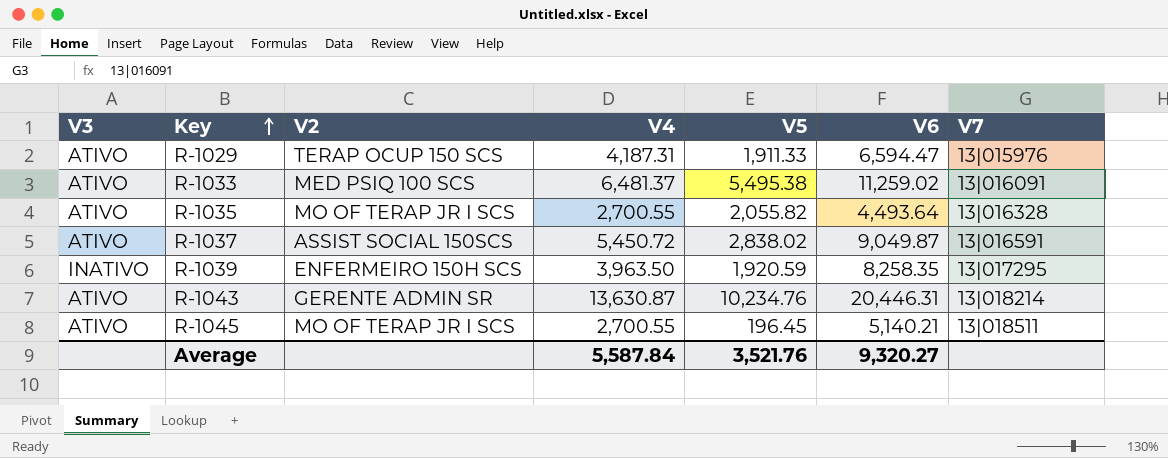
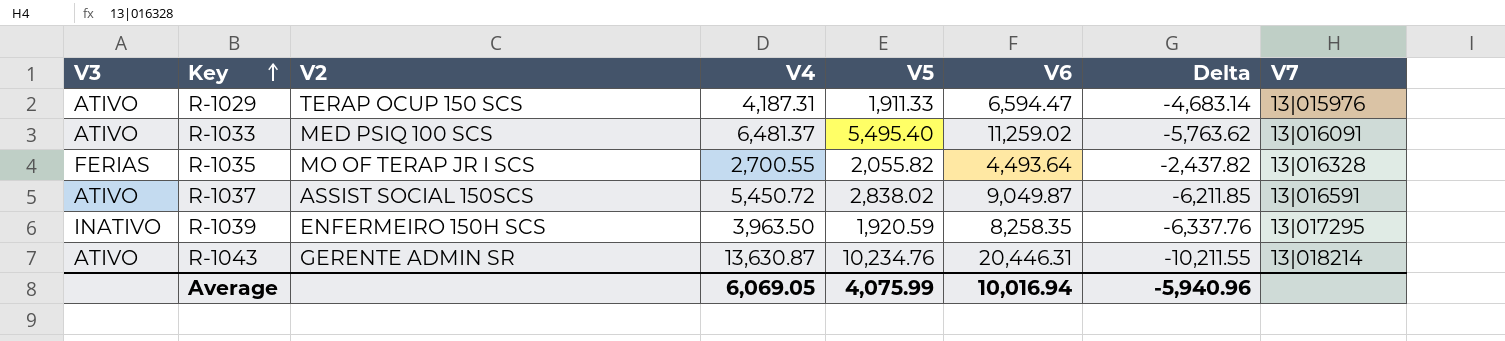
column Delta | formula: none -> [V5] - [V6]
row R-1045: ATIVO | MO OF TERAP JR I SCS | 2,700.55 | 196.45 | 5,140.21 | 13|018511 -> none
R-1033 | V5: 5,495.38 -> 5,495.40
R-1035 | V3: ATIVO -> FERIAS
Average | V4: 5,587.84 -> 6,069.05
Average | V5: 3,521.76 -> 4,075.99
Average | V6: 9,320.27 -> 10,016.94

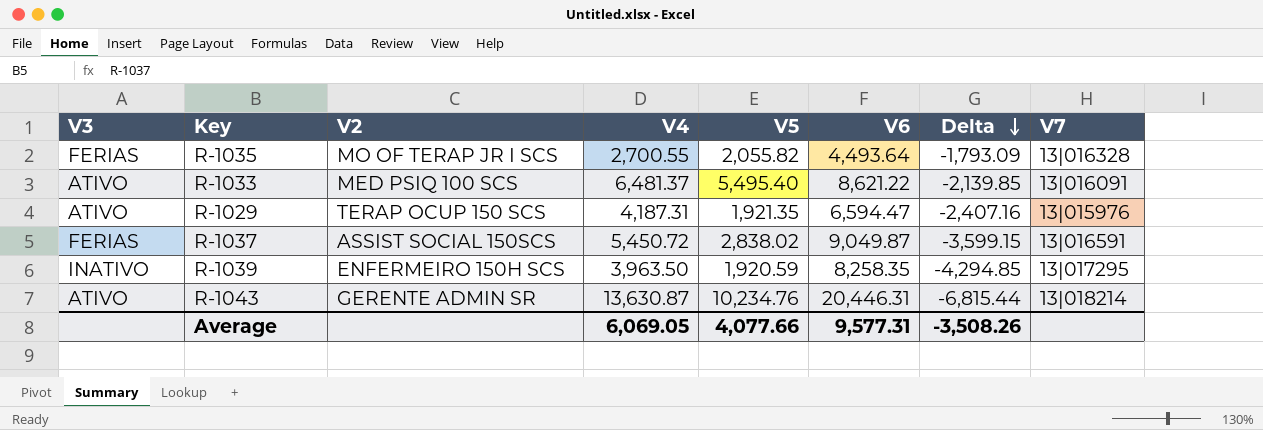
row order: Key ascending -> Delta descending
column Delta | formula: [V5] - [V6] -> [V4] - [V6]
R-1033 | V6: 11,259.02 -> 8,621.22
R-1029 | V5: 1,911.33 -> 1,921.35
R-1037 | V3: ATIVO -> FERIAS
Average | V5: 4,075.99 -> 4,077.66
Average | V6: 10,016.94 -> 9,577.31
Average | Delta: -5,940.96 -> -3,508.26

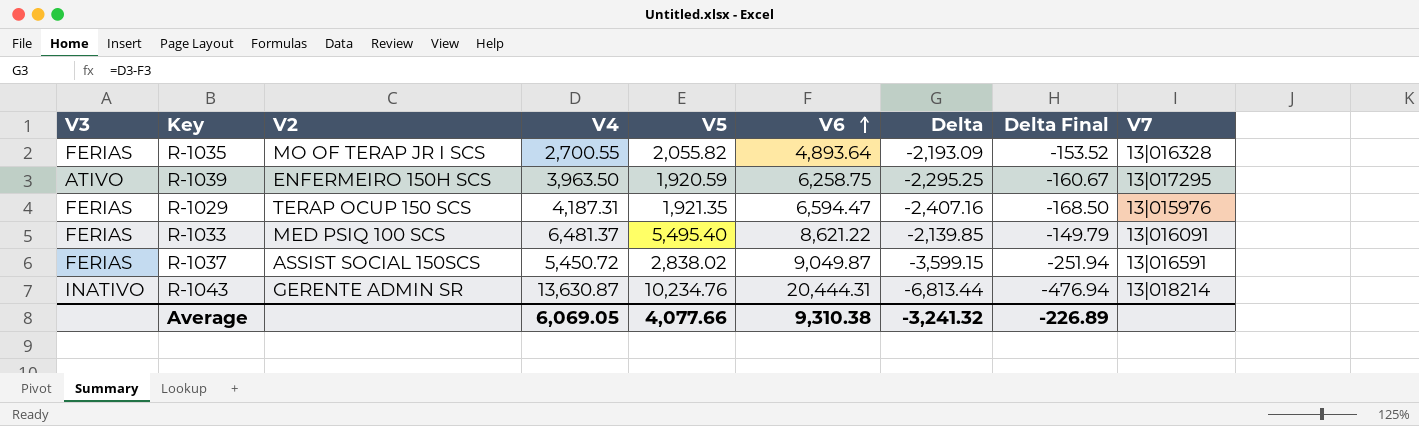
row order: Delta descending -> V6 ascending
column Delta Final | formula: none -> [Delta] * 0.07
R-1035 | V6: 4,493.64 -> 4,893.64
R-1035 | Delta: -1,793.09 -> -2,193.09
R-1039 | V3: INATIVO -> ATIVO
R-1039 | V6: 8,258.35 -> 6,258.75
R-1039 | Delta: -4,294.85 -> -2,295.25
R-1029 | V3: ATIVO -> FERIAS
R-1033 | V3: ATIVO -> FERIAS
R-1043 | V3: ATIVO -> INATIVO
R-1043 | V6: 20,446.31 -> 20,444.31
R-1043 | Delta: -6,815.44 -> -6,813.44
Average | V6: 9,577.31 -> 9,310.38
Average | Delta: -3,508.26 -> -3,241.32

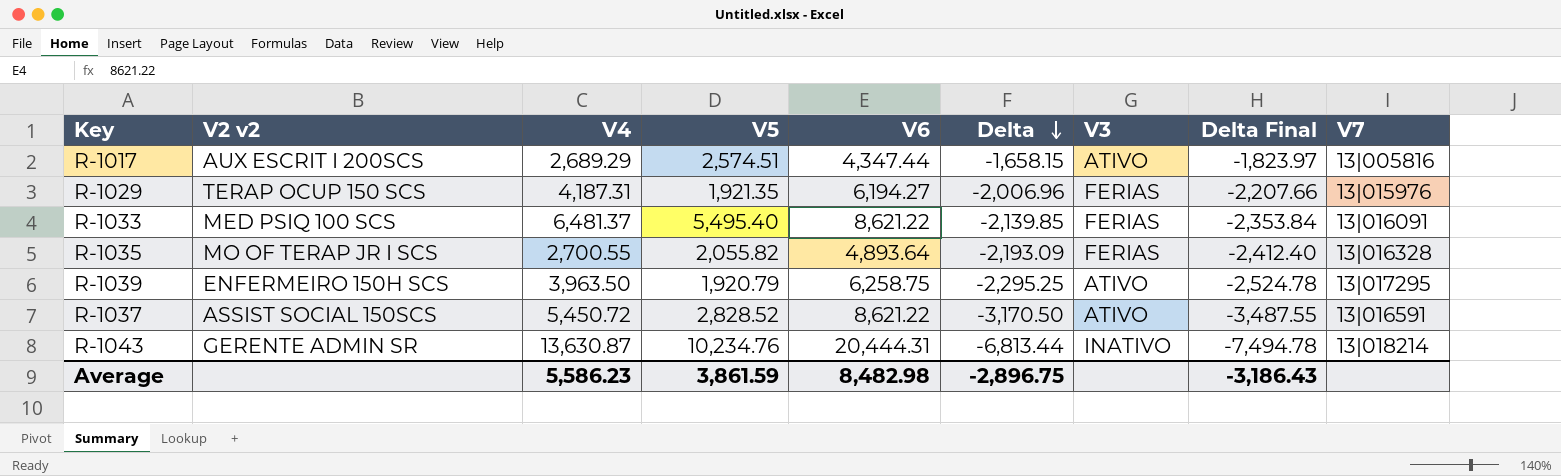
row order: V6 ascending -> Delta descending
column name: V2 -> V2 v2
column V3 | position: 1 -> 7
column Delta Final | formula: [Delta] * 0.07 -> [Delta] * 1.1
row R-1017: none -> AUX ESCRIT I 200SCS | 2,689.29 | 2,574.51 | 4,347.44 | -1,658.15 | ATIVO | -1,823.97 | 13|005816
R-1029 | V6: 6,594.47 -> 6,194.27
R-1029 | Delta: -2,407.16 -> -2,006.96
R-1039 | V5: 1,920.59 -> 1,920.79
R-1037 | V5: 2,838.02 -> 2,828.52
R-1037 | V6: 9,049.87 -> 8,621.22
R-1037 | Delta: -3,599.15 -> -3,170.50
R-1037 | V3: FERIAS -> ATIVO
Average | V4: 6,069.05 -> 5,586.23
Average | V5: 4,077.66 -> 3,861.59
Average | V6: 9,310.38 -> 8,482.98
Average | Delta: -3,241.32 -> -2,896.75
Average | Delta Final: -226.89 -> -3,186.43

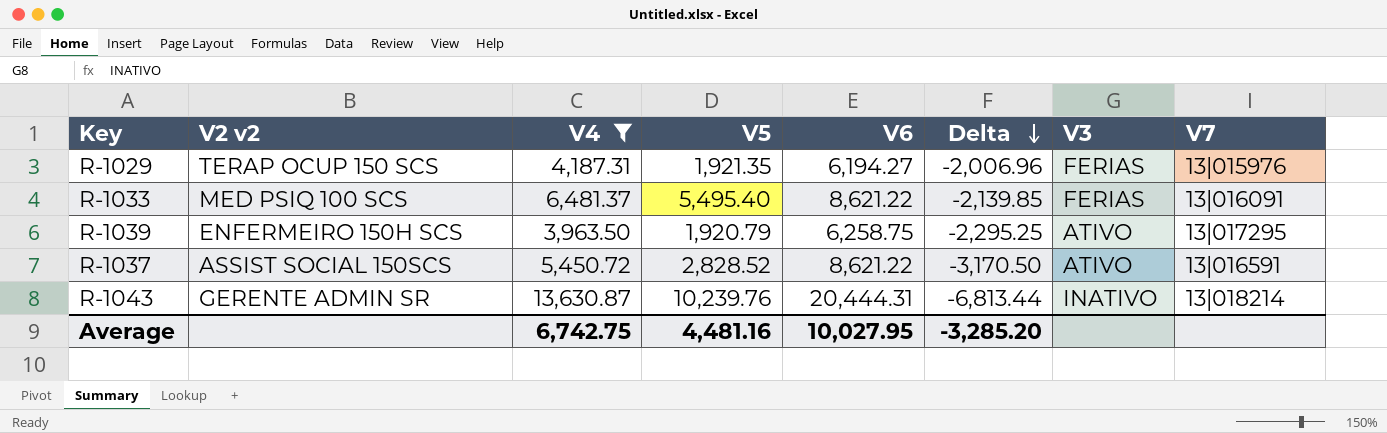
filter: none -> V4 >= 3,963.50
column Delta Final | formula: [Delta] * 1.1 -> none
R-1043 | V5: 10,234.76 -> 10,239.76
Average | V4: 5,586.23 -> 6,742.75
Average | V5: 3,861.59 -> 4,481.16
Average | V6: 8,482.98 -> 10,027.95
Average | Delta: -2,896.75 -> -3,285.20

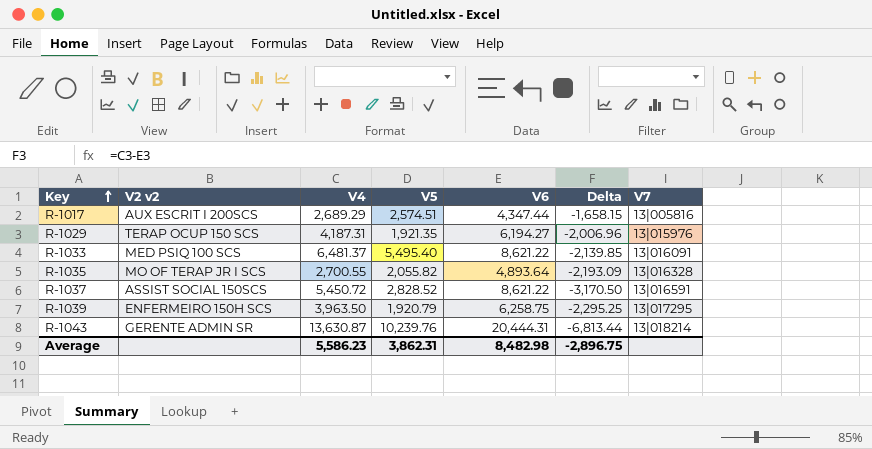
filter: V4 >= 3,963.50 -> none
row order: Delta descending -> Key ascending
column V3 | position: 7 -> none
Average | V4: 6,742.75 -> 5,586.23
Average | V5: 4,481.16 -> 3,862.31
Average | V6: 10,027.95 -> 8,482.98
Average | Delta: -3,285.20 -> -2,896.75

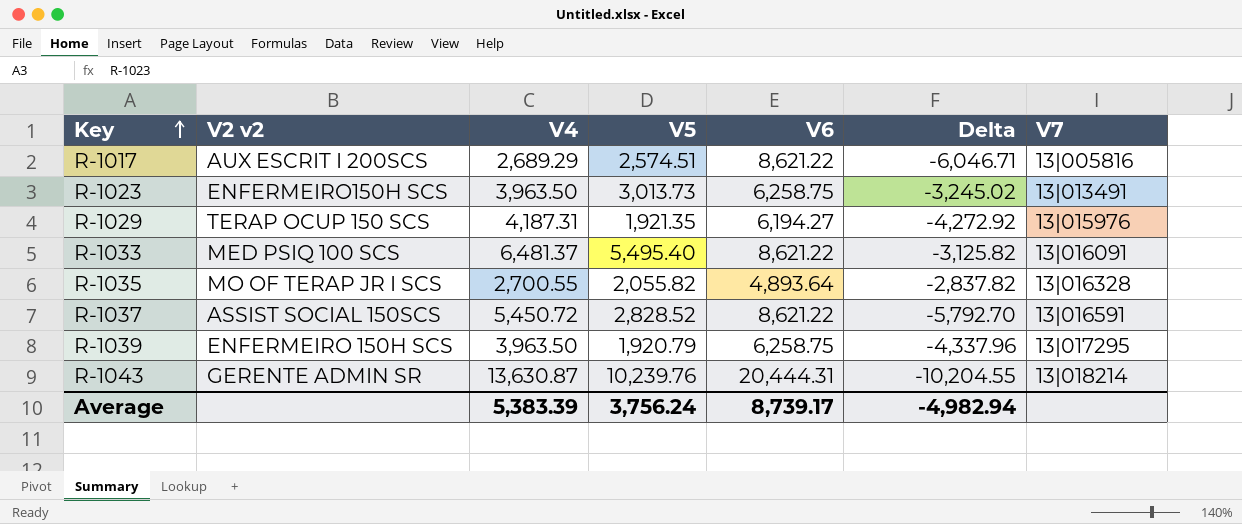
column Delta | formula: [V4] - [V6] -> [V5] - [V6]
R-1017 | V6: 4,347.44 -> 8,621.22
row R-1023: none -> ENFERMEIRO150H SCS | 3,963.50 | 3,013.73 | 6,258.75 | -3,245.02 | 13|013491
Average | V4: 5,586.23 -> 5,383.39
Average | V5: 3,862.31 -> 3,756.24
Average | V6: 8,482.98 -> 8,739.17
Average | Delta: -2,896.75 -> -4,982.94

